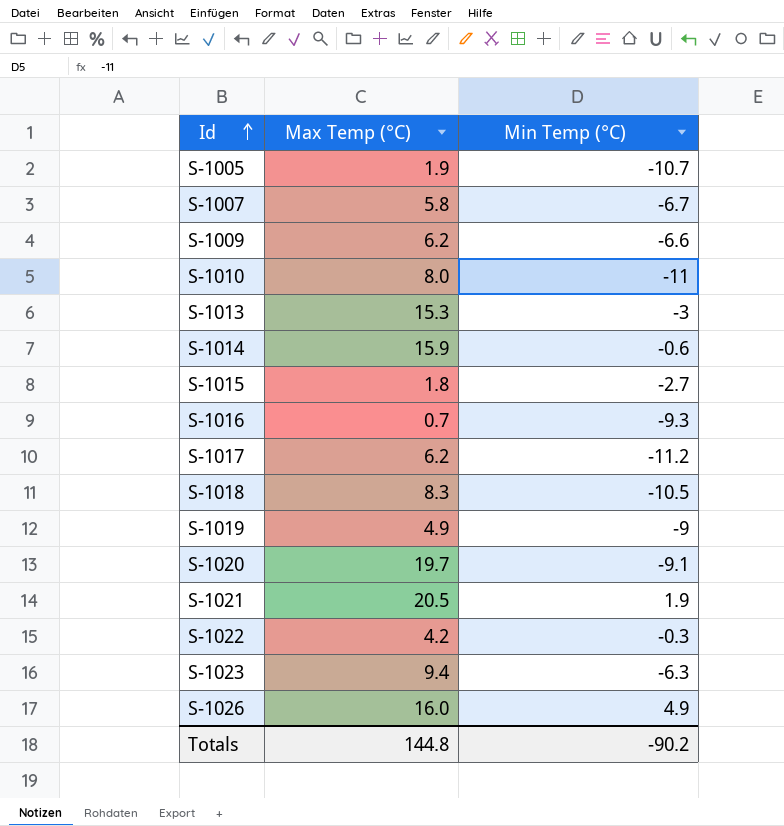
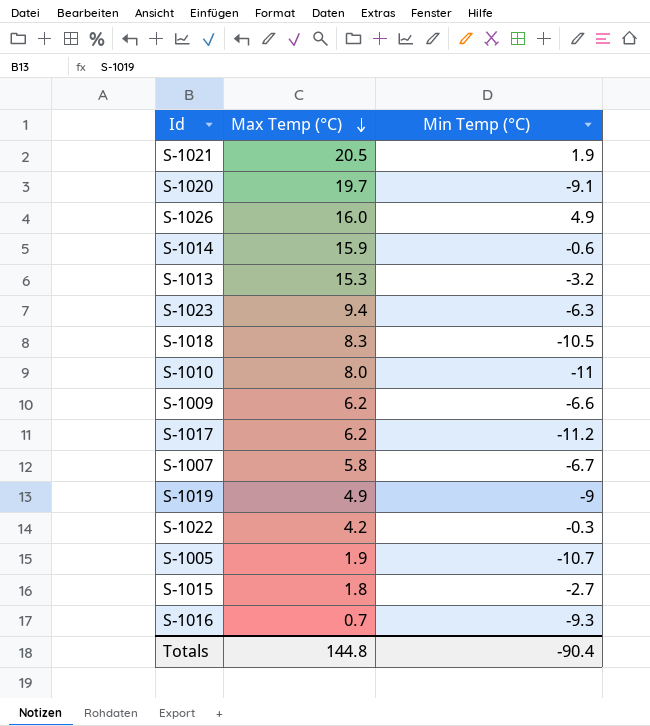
row order: Id ascending -> Max Temp (°C) descending
S-1013 | Min Temp (°C): -3 -> -3.2
Totals | Min Temp (°C): -90.2 -> -90.4

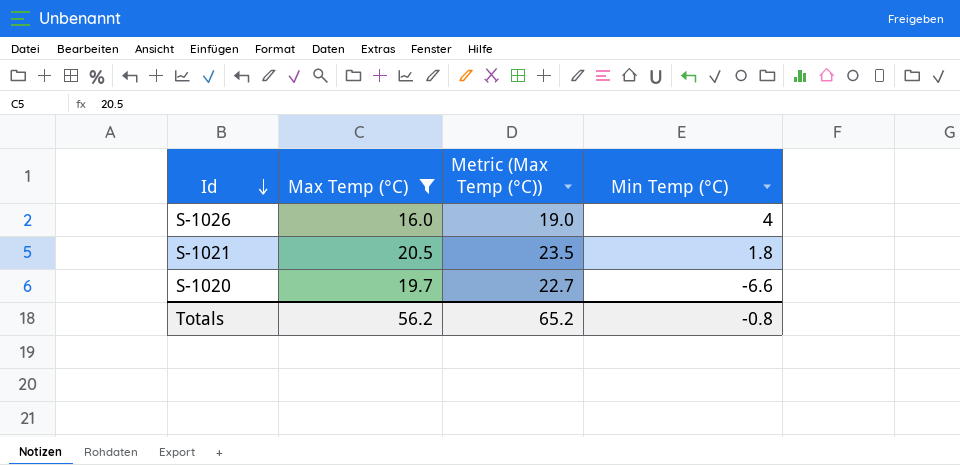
filter: none -> Max Temp (°C) >= 16.0
row order: Max Temp (°C) descending -> Id descending
column Metric (Max Temp (°C)) | formula: none -> [Max Temp (°C)] + 3
S-1026 | Min Temp (°C): 4.9 -> 4
S-1021 | Min Temp (°C): 1.9 -> 1.8
S-1020 | Min Temp (°C): -9.1 -> -6.6
Totals | Max Temp (°C): 144.8 -> 56.2
Totals | Min Temp (°C): -90.4 -> -0.8

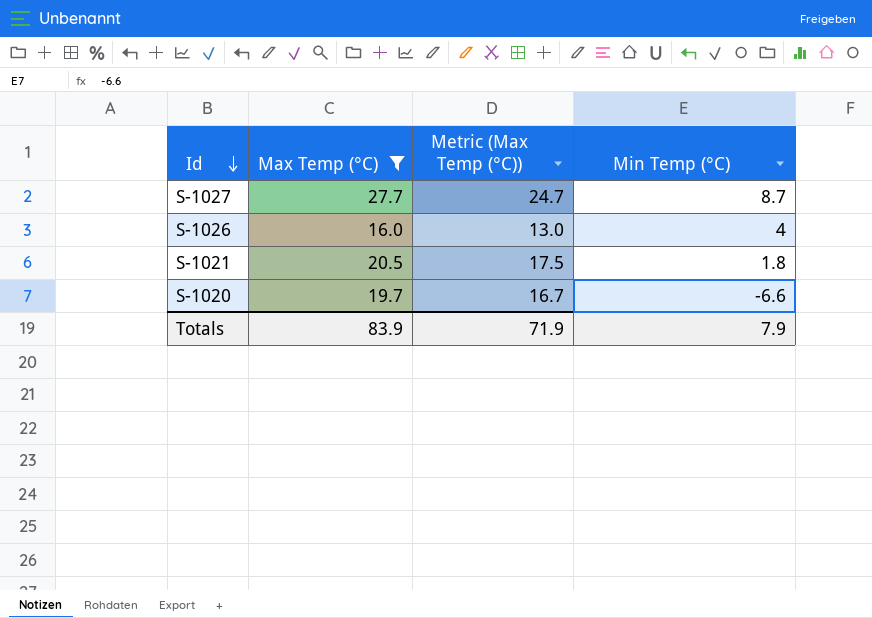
column Metric (Max Temp (°C)) | formula: [Max Temp (°C)] + 3 -> [Max Temp (°C)] - 3
row S-1027: none -> 27.7 | 24.7 | 8.7
Totals | Max Temp (°C): 56.2 -> 83.9
Totals | Metric (Max Temp (°C)): 65.2 -> 71.9
Totals | Min Temp (°C): -0.8 -> 7.9

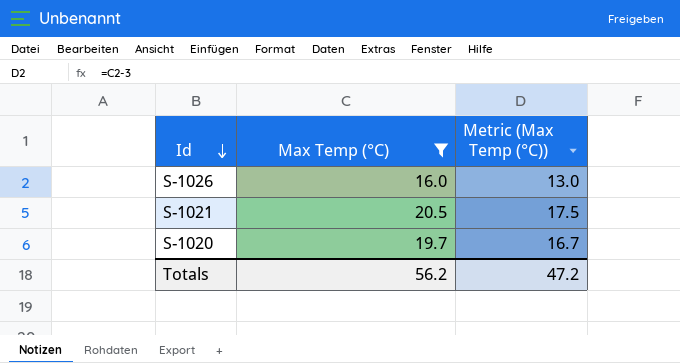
column Min Temp (°C) | position: 4 -> none
row S-1027: 27.7 | 24.7 | 8.7 -> none
Totals | Max Temp (°C): 83.9 -> 56.2
Totals | Metric (Max Temp (°C)): 71.9 -> 47.2

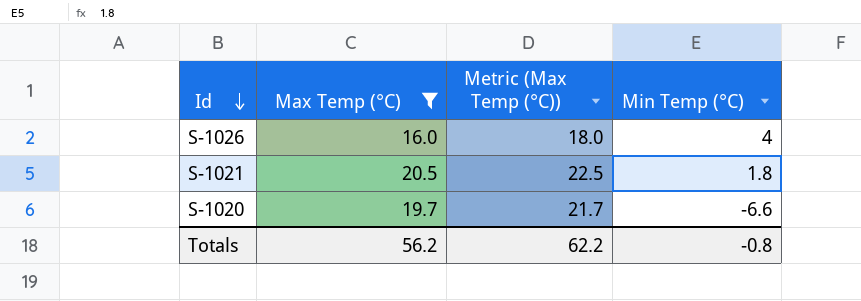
column Metric (Max Temp (°C)) | formula: [Max Temp (°C)] - 3 -> [Max Temp (°C)] + 2
column Min Temp (°C) | position: none -> 4
Totals | Metric (Max Temp (°C)): 47.2 -> 62.2

